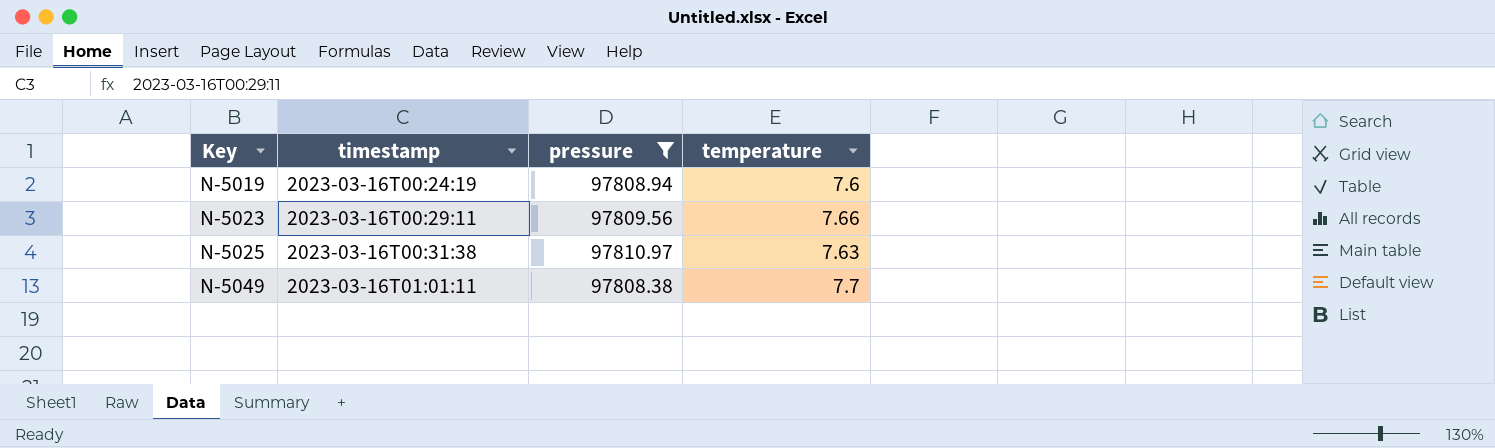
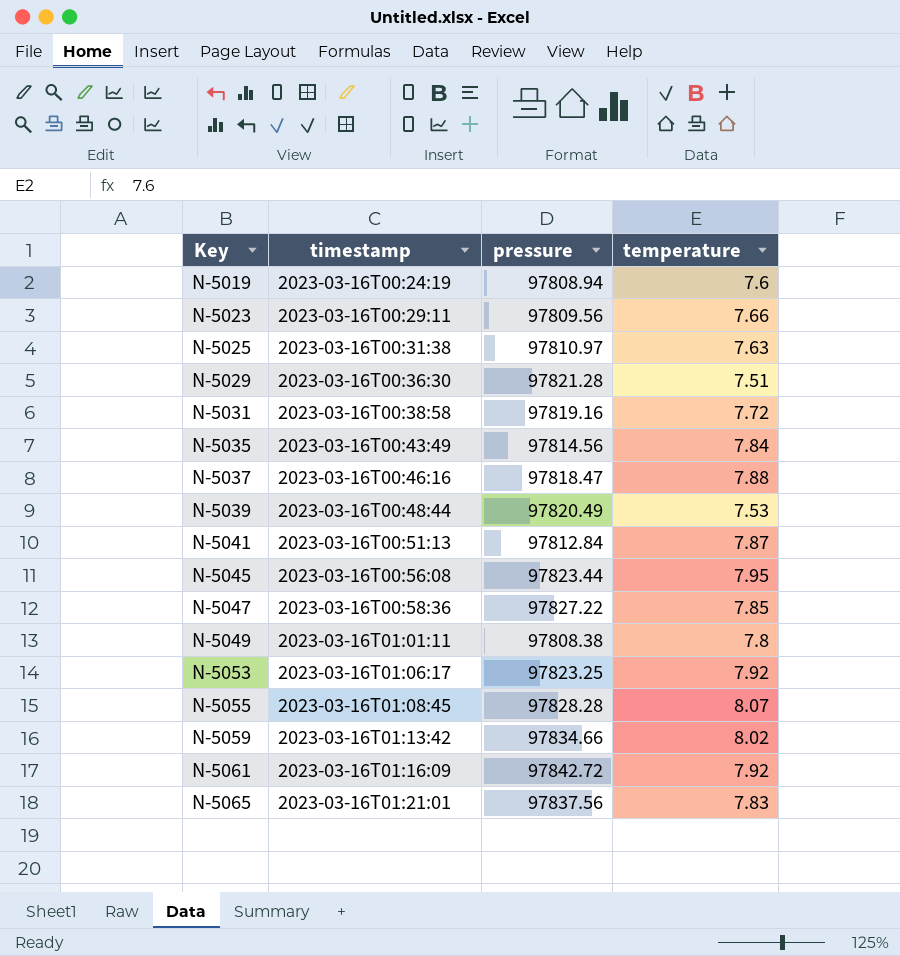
filter: pressure <= 97810.97 -> none
N-5049 | temperature: 7.7 -> 7.8

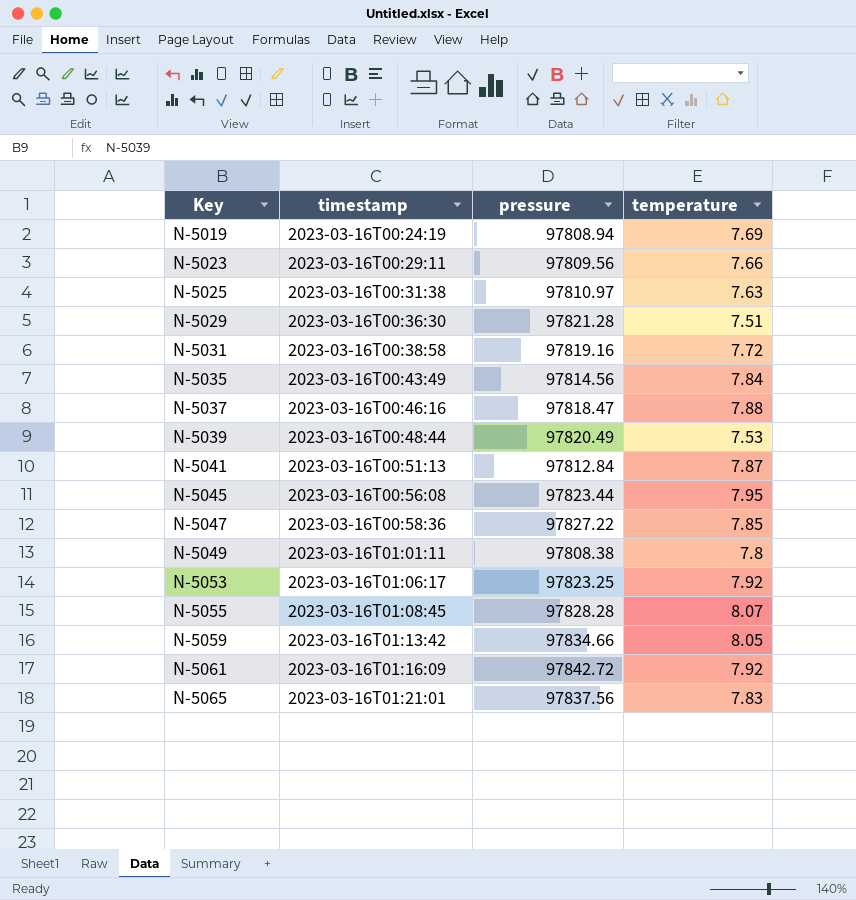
N-5019 | temperature: 7.6 -> 7.69
N-5059 | temperature: 8.02 -> 8.05

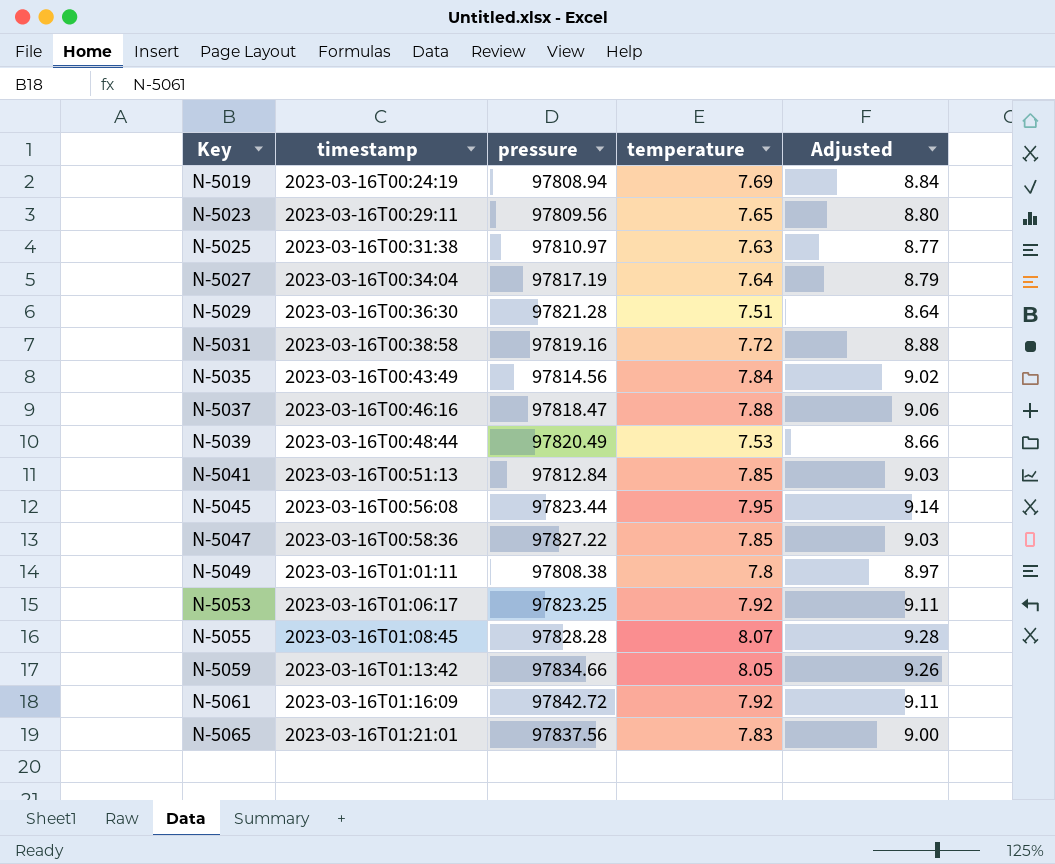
column Adjusted | formula: none -> [temperature] * 1.15
N-5023 | temperature: 7.66 -> 7.65
row N-5027: none -> 2023-03-16T00:34:04 | 97817.19 | 7.64 | 8.79
N-5041 | temperature: 7.87 -> 7.85

